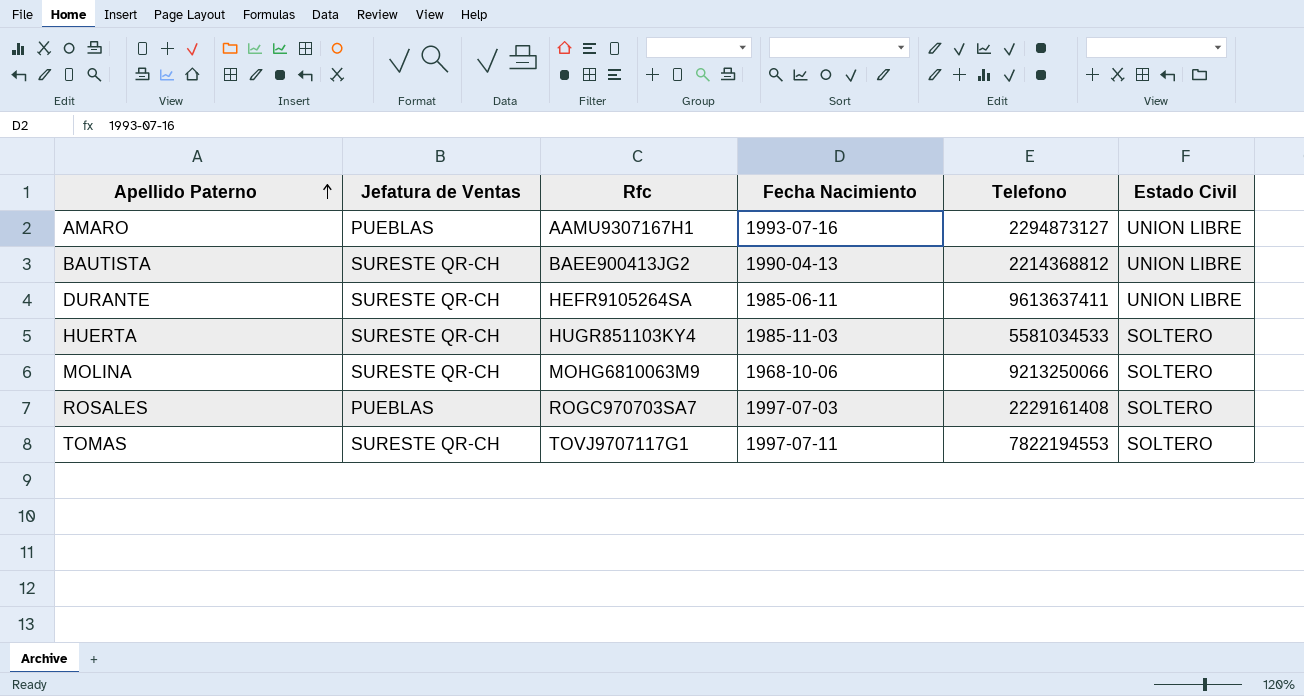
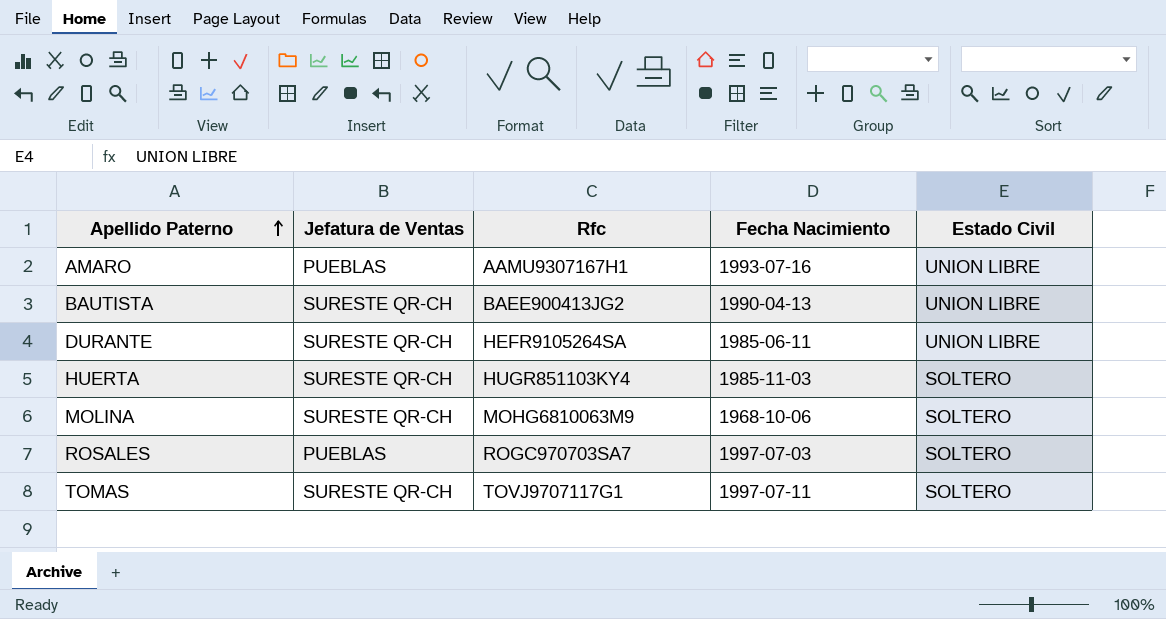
column Telefono | position: 5 -> none

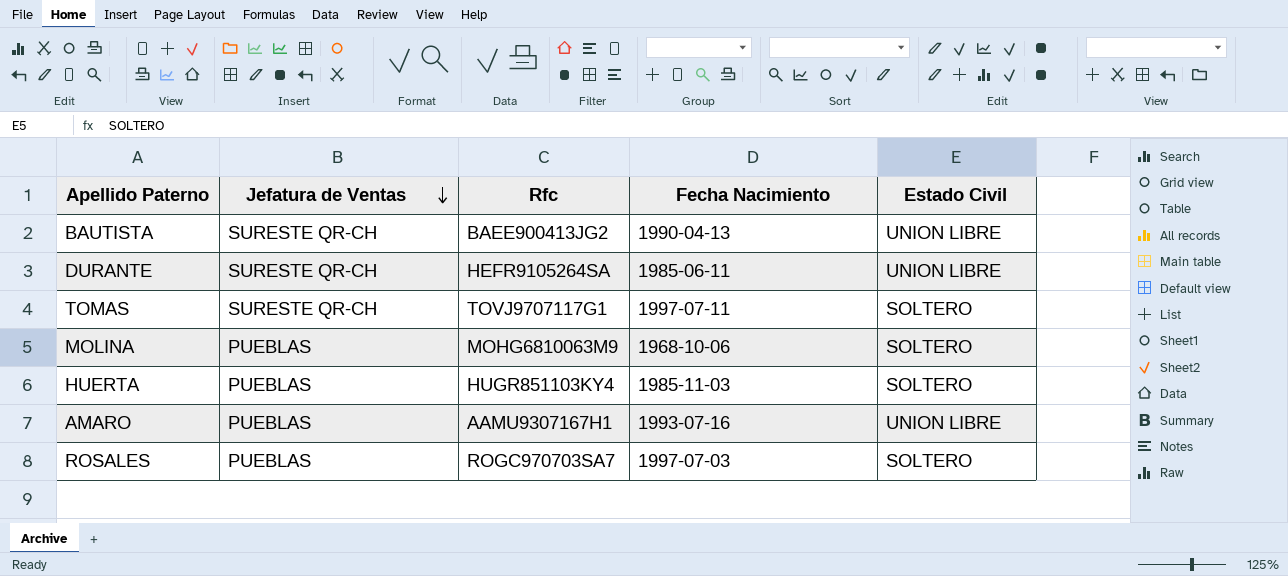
row order: Apellido Paterno ascending -> Jefatura de Ventas descending
MOLINA | Jefatura de Ventas: SURESTE QR-CH -> PUEBLAS
HUERTA | Jefatura de Ventas: SURESTE QR-CH -> PUEBLAS

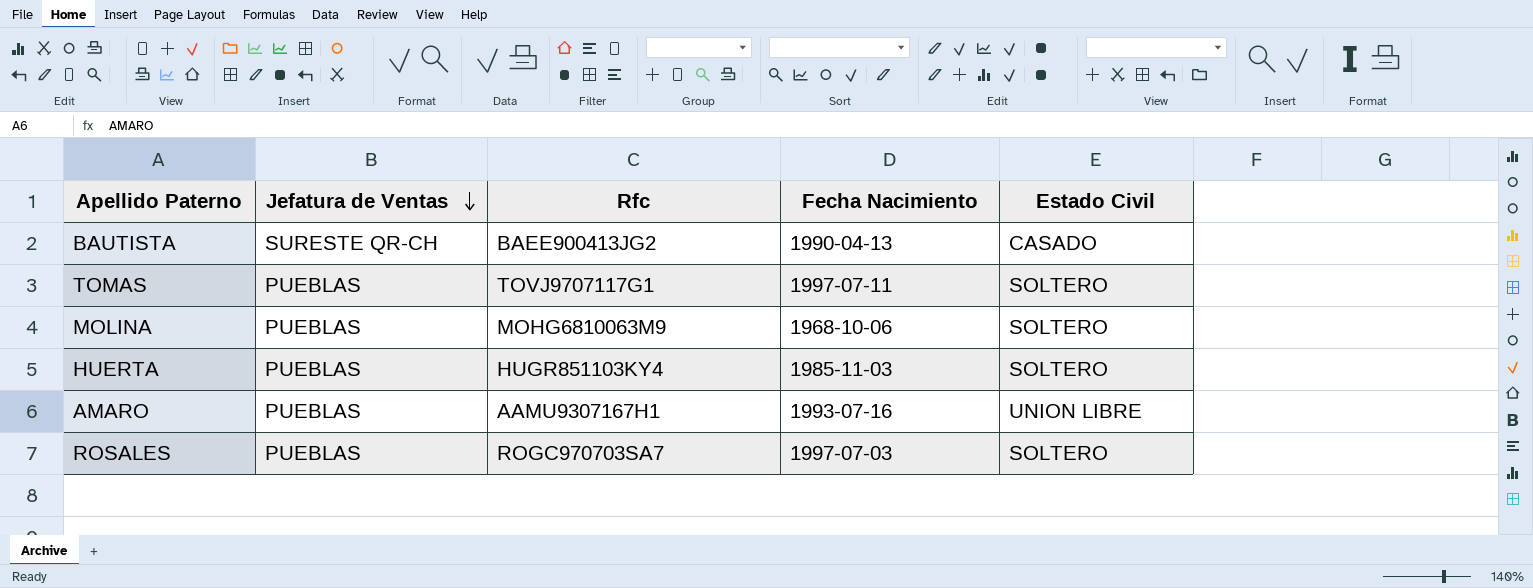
row DURANTE: SURESTE QR-CH | HEFR9105264SA | 1985-06-11 | UNION LIBRE -> none
BAUTISTA | Estado Civil: UNION LIBRE -> CASADO
TOMAS | Jefatura de Ventas: SURESTE QR-CH -> PUEBLAS

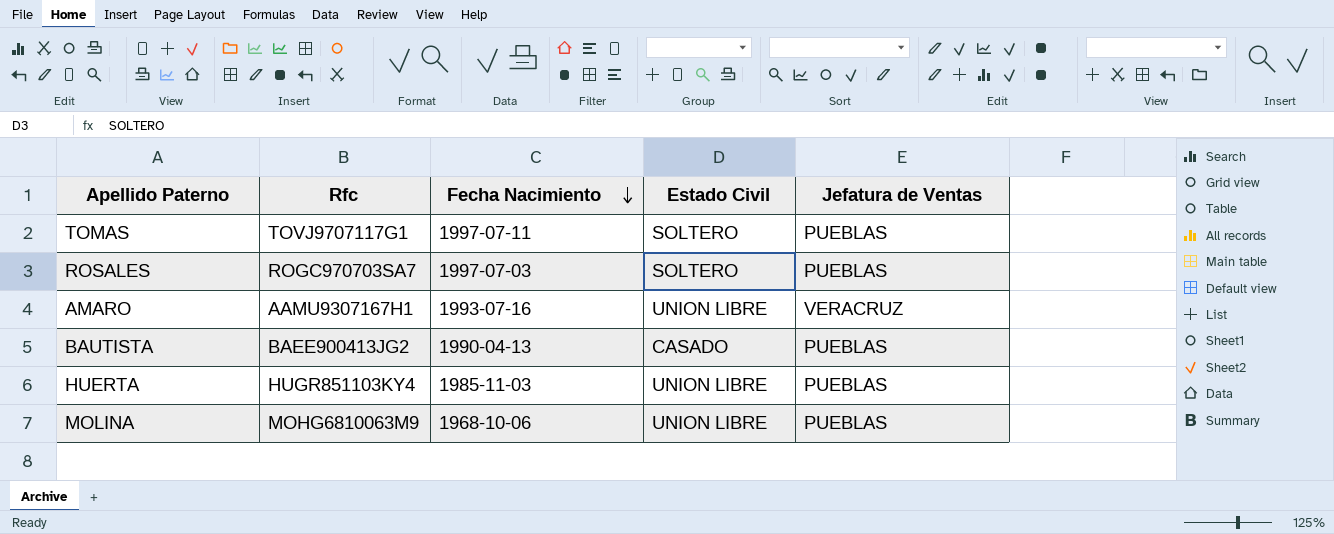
row order: Jefatura de Ventas descending -> Fecha Nacimiento descending
column Jefatura de Ventas | position: 2 -> 5
AMARO | Jefatura de Ventas: PUEBLAS -> VERACRUZ
BAUTISTA | Jefatura de Ventas: SURESTE QR-CH -> PUEBLAS
HUERTA | Estado Civil: SOLTERO -> UNION LIBRE
MOLINA | Estado Civil: SOLTERO -> UNION LIBRE

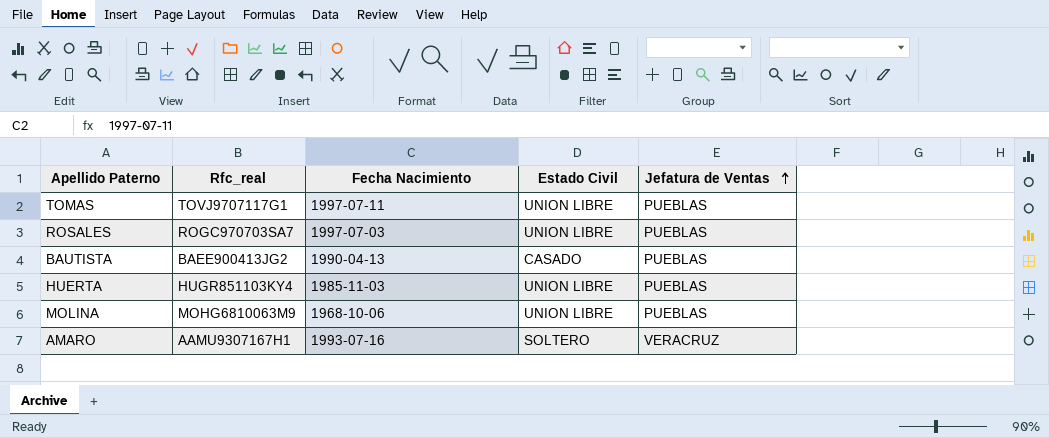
row order: Fecha Nacimiento descending -> Jefatura de Ventas ascending
column name: Rfc -> Rfc_real
TOMAS | Estado Civil: SOLTERO -> UNION LIBRE
ROSALES | Estado Civil: SOLTERO -> UNION LIBRE
AMARO | Estado Civil: UNION LIBRE -> SOLTERO

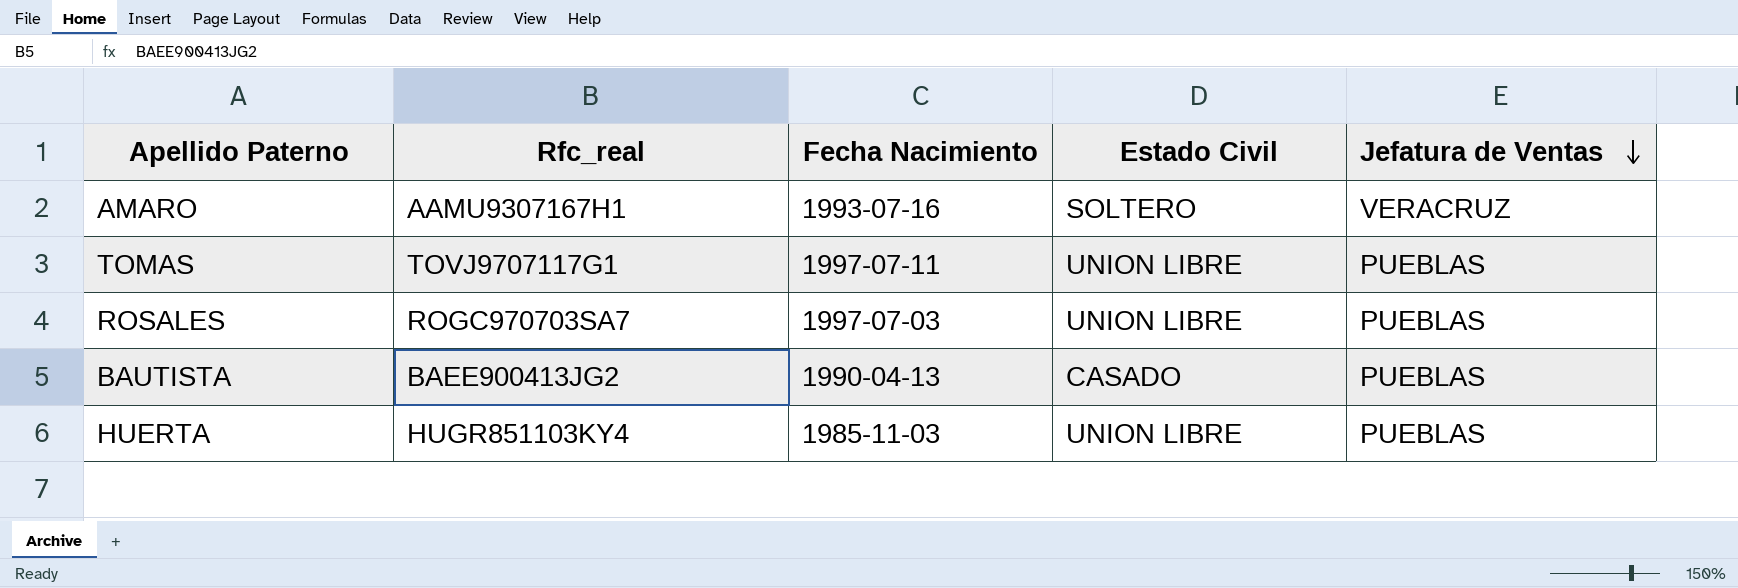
row order: Jefatura de Ventas ascending -> Jefatura de Ventas descending
row MOLINA: MOHG6810063M9 | 1968-10-06 | UNION LIBRE | PUEBLAS -> none

